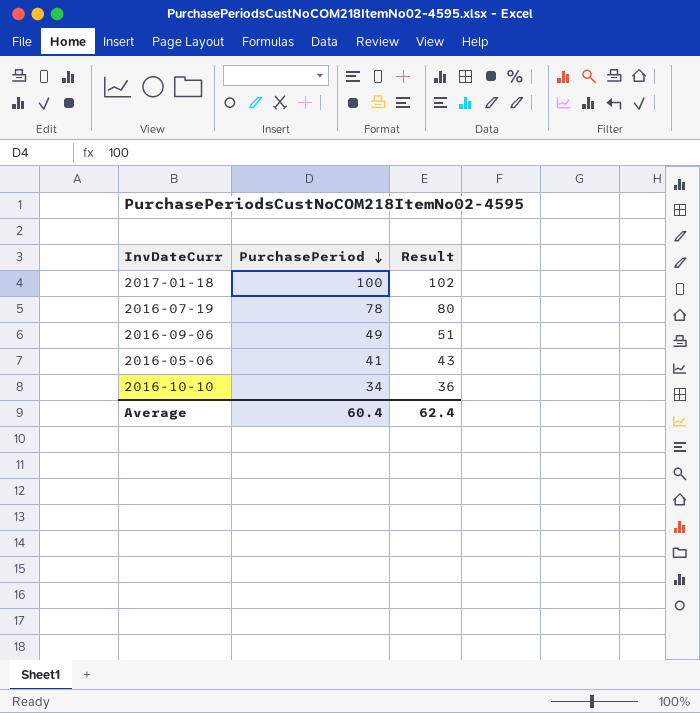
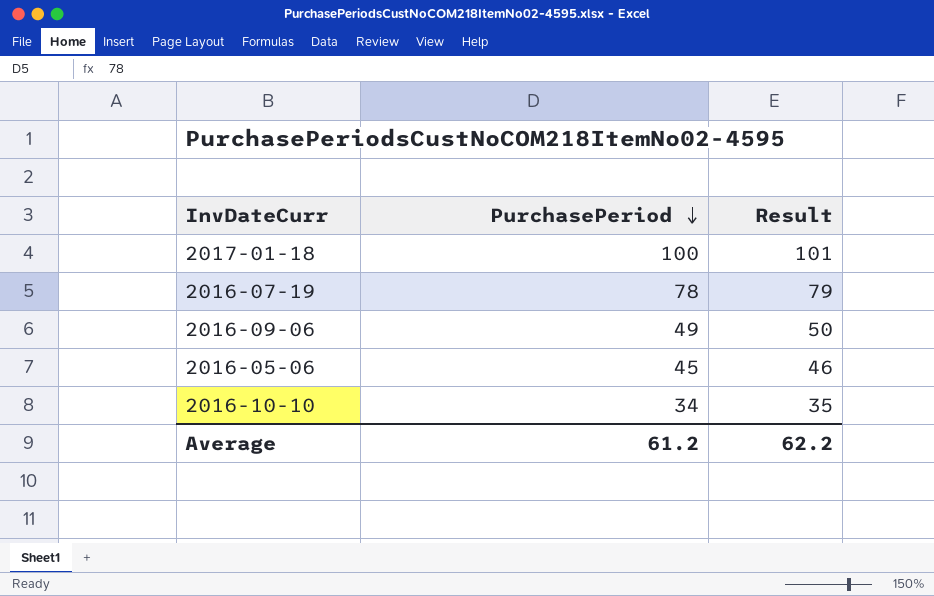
column Result | formula: [PurchasePeriod] + 2 -> [PurchasePeriod] + 1
2016-05-06 | PurchasePeriod: 41 -> 45
Average | PurchasePeriod: 60.4 -> 61.2
Average | Result: 62.4 -> 62.2

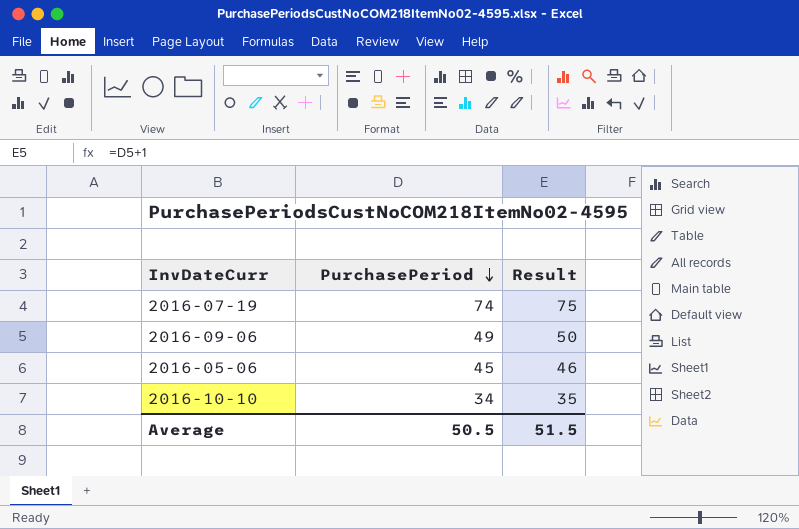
row 2017-01-18: 100 | 101 -> none
2016-07-19 | PurchasePeriod: 78 -> 74
2016-07-19 | Result: 79 -> 75
Average | PurchasePeriod: 61.2 -> 50.5
Average | Result: 62.2 -> 51.5

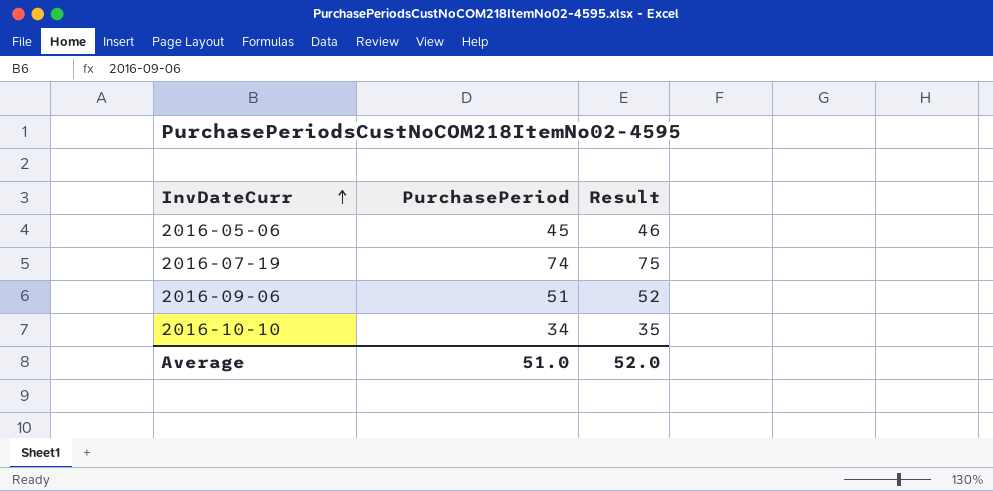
row order: PurchasePeriod descending -> InvDateCurr ascending
2016-09-06 | PurchasePeriod: 49 -> 51
2016-09-06 | Result: 50 -> 52
Average | PurchasePeriod: 50.5 -> 51.0
Average | Result: 51.5 -> 52.0

